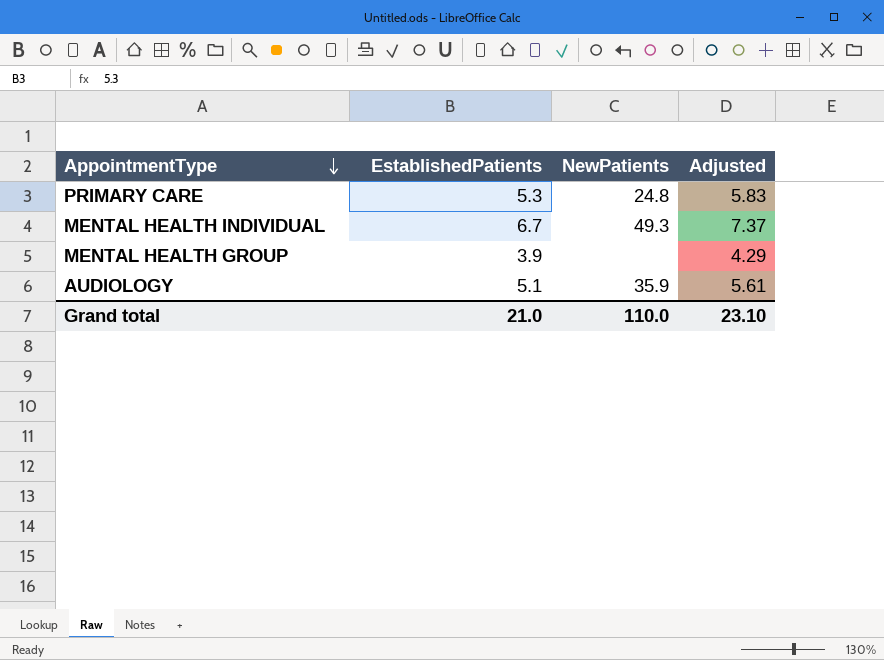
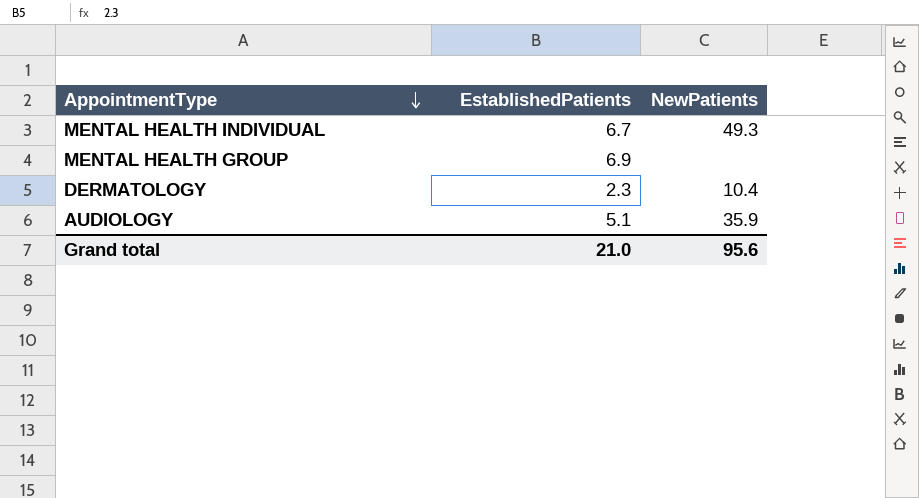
column Adjusted | formula: [EstablishedPatients] * 1.1 -> none
row PRIMARY CARE: 5.3 | 24.8 | 5.83 -> none
MENTAL HEALTH GROUP | EstablishedPatients: 3.9 -> 6.9
row DERMATOLOGY: none -> 2.3 | 10.4
Grand total | NewPatients: 110.0 -> 95.6

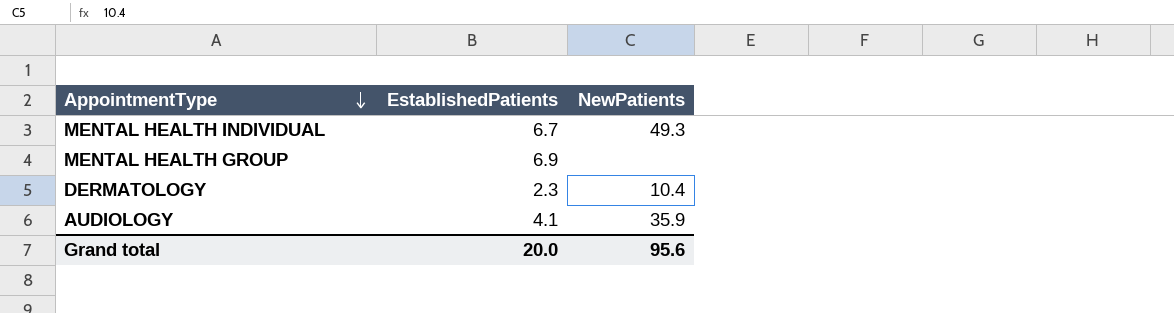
AUDIOLOGY | EstablishedPatients: 5.1 -> 4.1
Grand total | EstablishedPatients: 21.0 -> 20.0

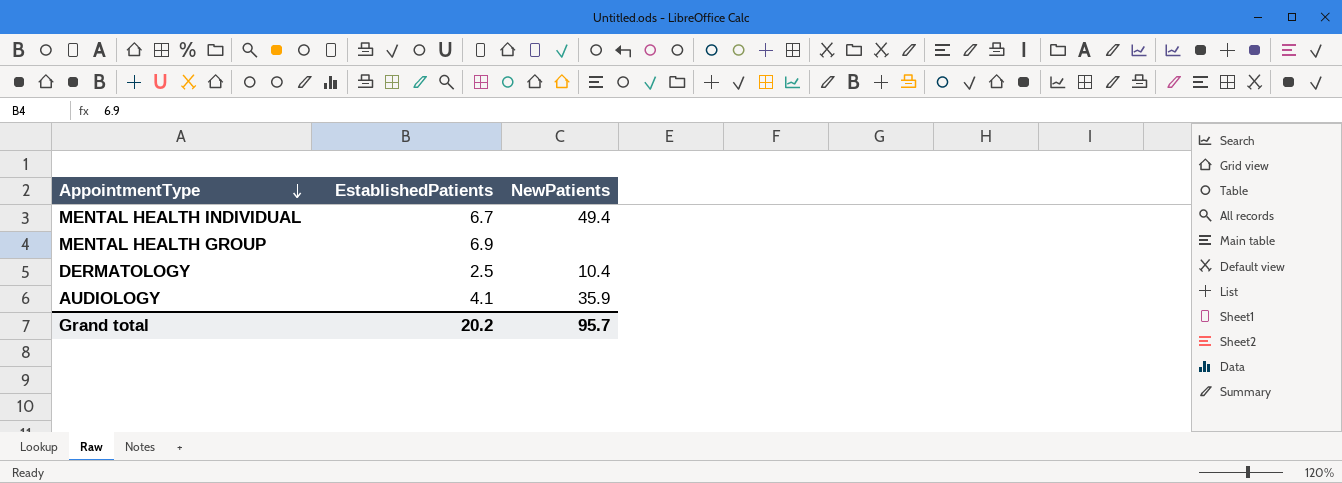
MENTAL HEALTH INDIVIDUAL | NewPatients: 49.3 -> 49.4
DERMATOLOGY | EstablishedPatients: 2.3 -> 2.5
Grand total | EstablishedPatients: 20.0 -> 20.2
Grand total | NewPatients: 95.6 -> 95.7

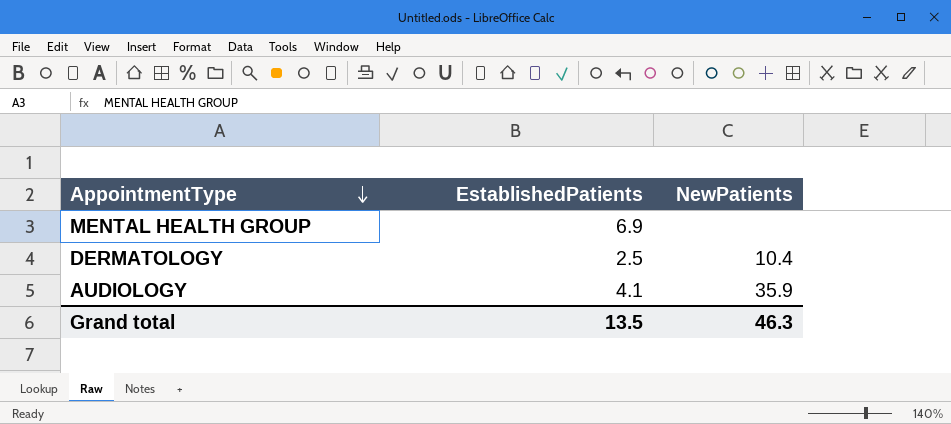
row MENTAL HEALTH INDIVIDUAL: 6.7 | 49.4 -> none
Grand total | EstablishedPatients: 20.2 -> 13.5
Grand total | NewPatients: 95.7 -> 46.3

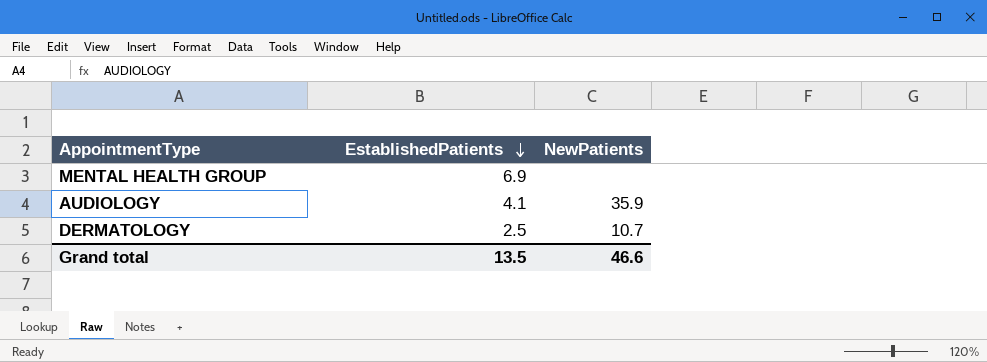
row order: AppointmentType descending -> EstablishedPatients descending
DERMATOLOGY | NewPatients: 10.4 -> 10.7
Grand total | NewPatients: 46.3 -> 46.6

